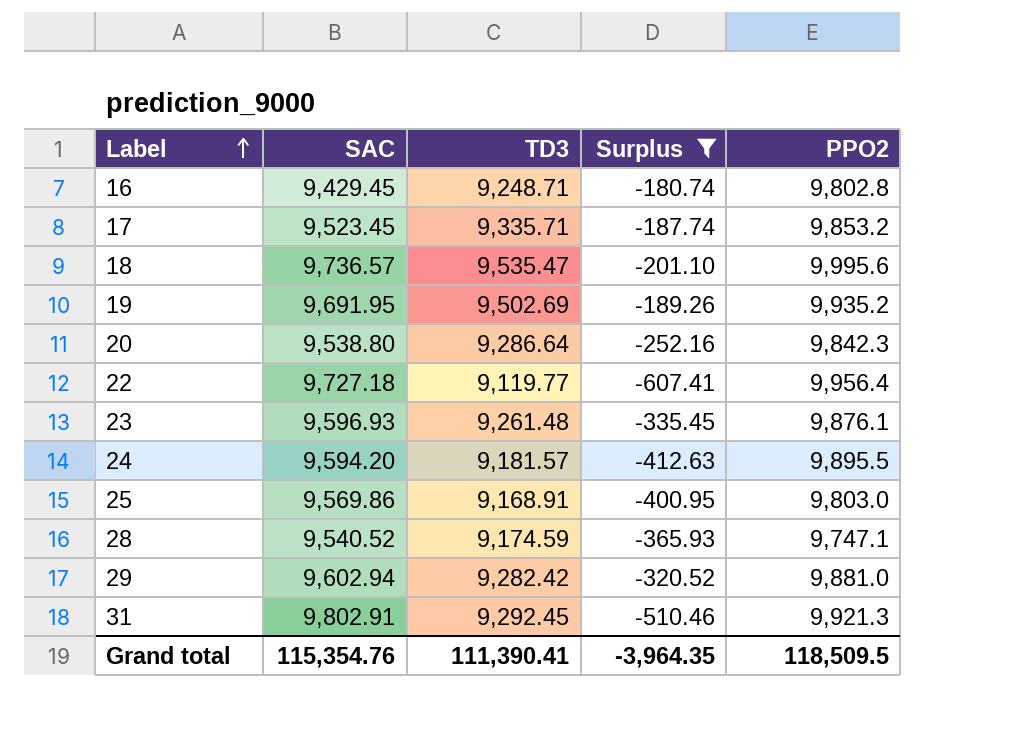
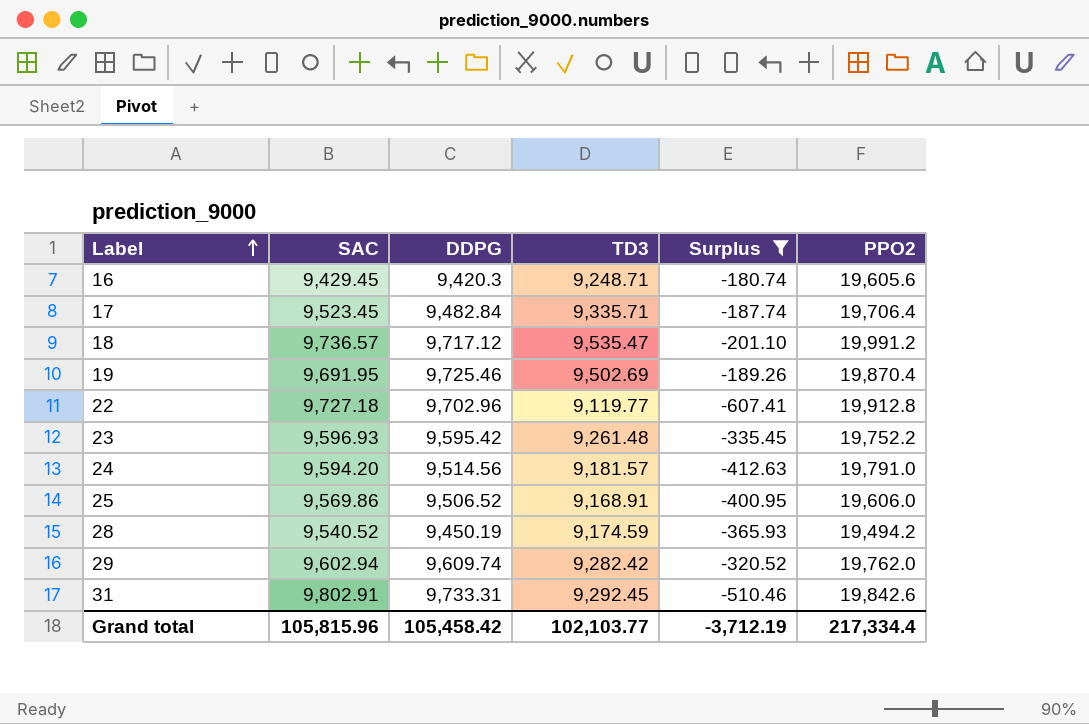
column DDPG | position: none -> 3
row 20: 9,538.80 | 9,286.64 | -252.16 | 9,842.3 -> none
16 | PPO2: 9,802.8 -> 19,605.6
17 | PPO2: 9,853.2 -> 19,706.4
18 | PPO2: 9,995.6 -> 19,991.2
19 | PPO2: 9,935.2 -> 19,870.4
22 | PPO2: 9,956.4 -> 19,912.8
23 | PPO2: 9,876.1 -> 19,752.2
24 | PPO2: 9,895.5 -> 19,791.0
25 | PPO2: 9,803.0 -> 19,606.0
28 | PPO2: 9,747.1 -> 19,494.2
29 | PPO2: 9,881.0 -> 19,762.0
31 | PPO2: 9,921.3 -> 19,842.6
Grand total | SAC: 115,354.76 -> 105,815.96
Grand total | TD3: 111,390.41 -> 102,103.77
Grand total | Surplus: -3,964.35 -> -3,712.19
Grand total | PPO2: 118,509.5 -> 217,334.4

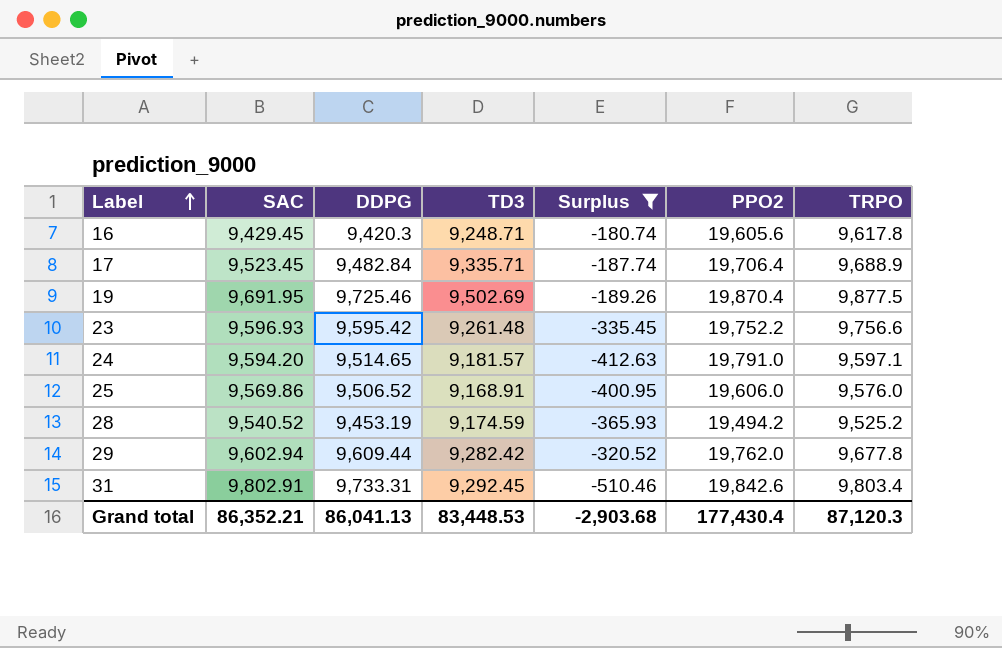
column TRPO | position: none -> 7
row 18: 9,736.57 | 9,717.12 | 9,535.47 | -201.10 | 19,991.2 -> none
row 22: 9,727.18 | 9,702.96 | 9,119.77 | -607.41 | 19,912.8 -> none
24 | DDPG: 9,514.56 -> 9,514.65
28 | DDPG: 9,450.19 -> 9,453.19
29 | DDPG: 9,609.74 -> 9,609.44
Grand total | SAC: 105,815.96 -> 86,352.21
Grand total | DDPG: 105,458.42 -> 86,041.13
Grand total | TD3: 102,103.77 -> 83,448.53
Grand total | Surplus: -3,712.19 -> -2,903.68
Grand total | PPO2: 217,334.4 -> 177,430.4

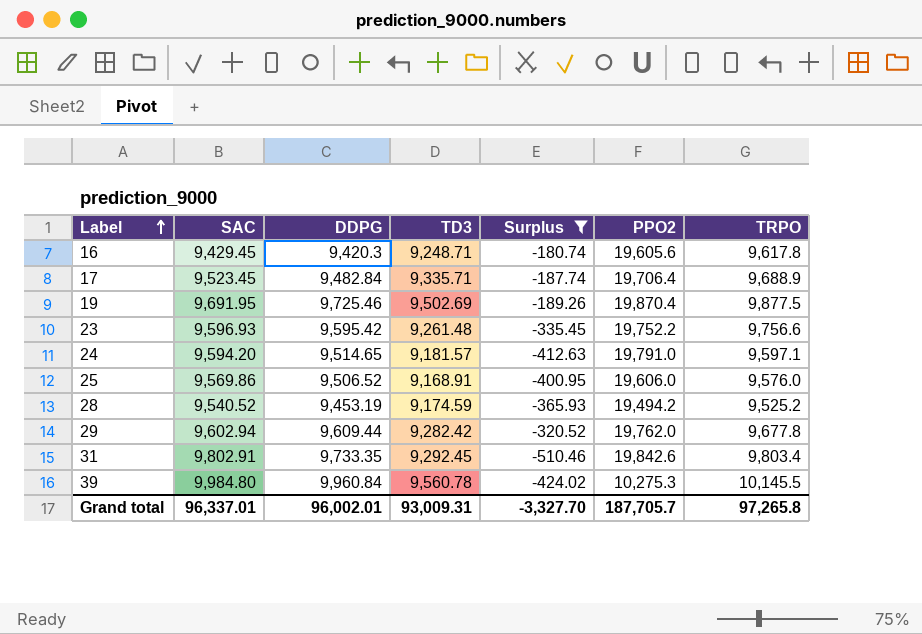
31 | DDPG: 9,733.31 -> 9,733.35
row 39: none -> 9,984.80 | 9,960.84 | 9,560.78 | -424.02 | 10,275.3 | 10,145.5
Grand total | SAC: 86,352.21 -> 96,337.01
Grand total | DDPG: 86,041.13 -> 96,002.01
Grand total | TD3: 83,448.53 -> 93,009.31
Grand total | Surplus: -2,903.68 -> -3,327.70
Grand total | PPO2: 177,430.4 -> 187,705.7
Grand total | TRPO: 87,120.3 -> 97,265.8

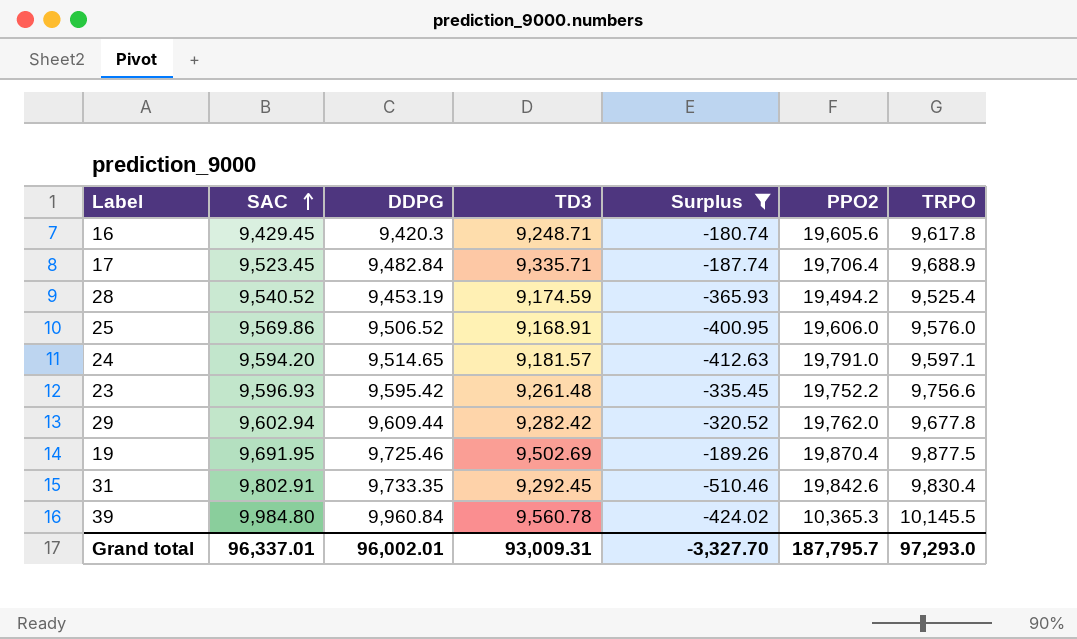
row order: Label ascending -> SAC ascending
28 | TRPO: 9,525.2 -> 9,525.4
31 | TRPO: 9,803.4 -> 9,830.4
39 | PPO2: 10,275.3 -> 10,365.3
Grand total | PPO2: 187,705.7 -> 187,795.7
Grand total | TRPO: 97,265.8 -> 97,293.0

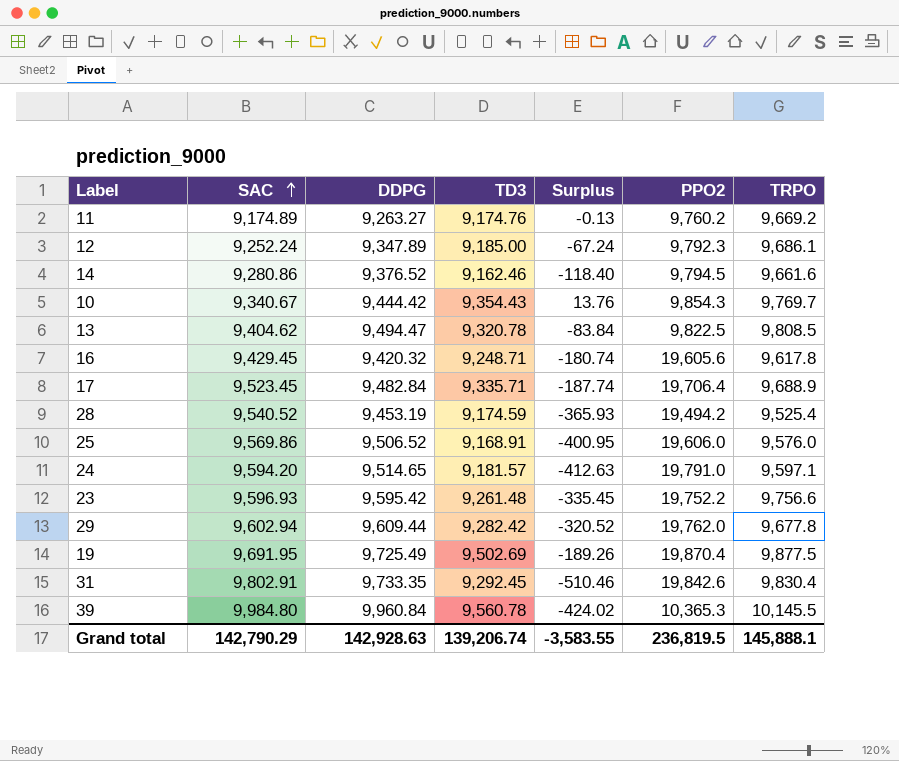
filter: Surplus <= -180.74 -> none
16 | DDPG: 9,420.3 -> 9,420.32
19 | DDPG: 9,725.46 -> 9,725.49
Grand total | SAC: 96,337.01 -> 142,790.29
Grand total | DDPG: 96,002.01 -> 142,928.63
Grand total | TD3: 93,009.31 -> 139,206.74
Grand total | Surplus: -3,327.70 -> -3,583.55
Grand total | PPO2: 187,795.7 -> 236,819.5
Grand total | TRPO: 97,293.0 -> 145,888.1

